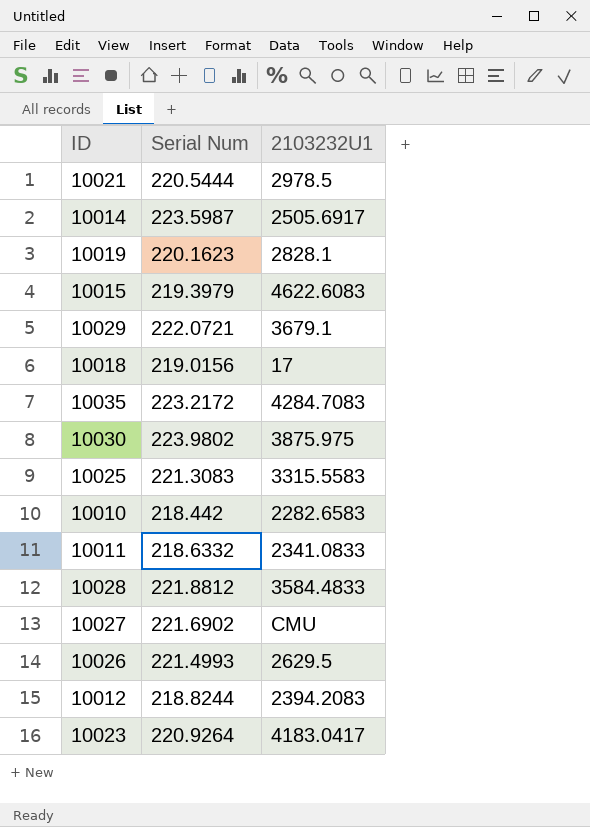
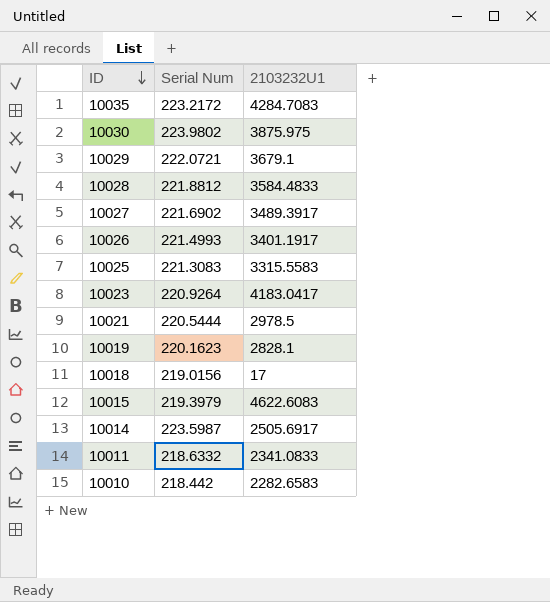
row order: none -> ID descending
row 10012: 218.8244 | 2394.2083 -> none
10027 | 2103232U1: CMU -> 3489.3917
10026 | 2103232U1: 2629.5 -> 3401.1917

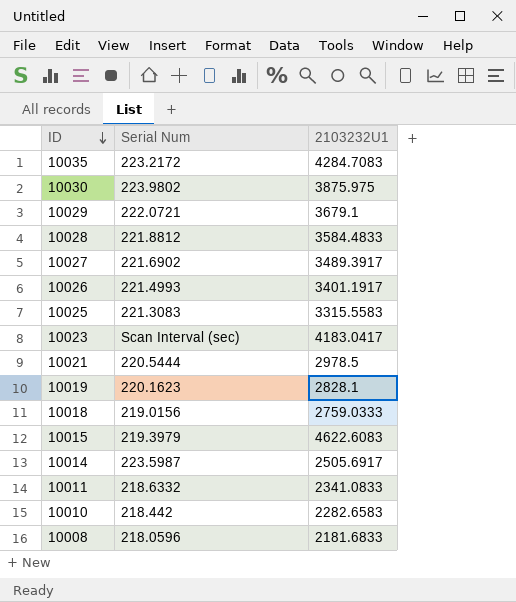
10023 | Serial Num: 220.9264 -> Scan Interval (sec)
10018 | 2103232U1: 17 -> 2759.0333
row 10008: none -> 218.0596 | 2181.6833

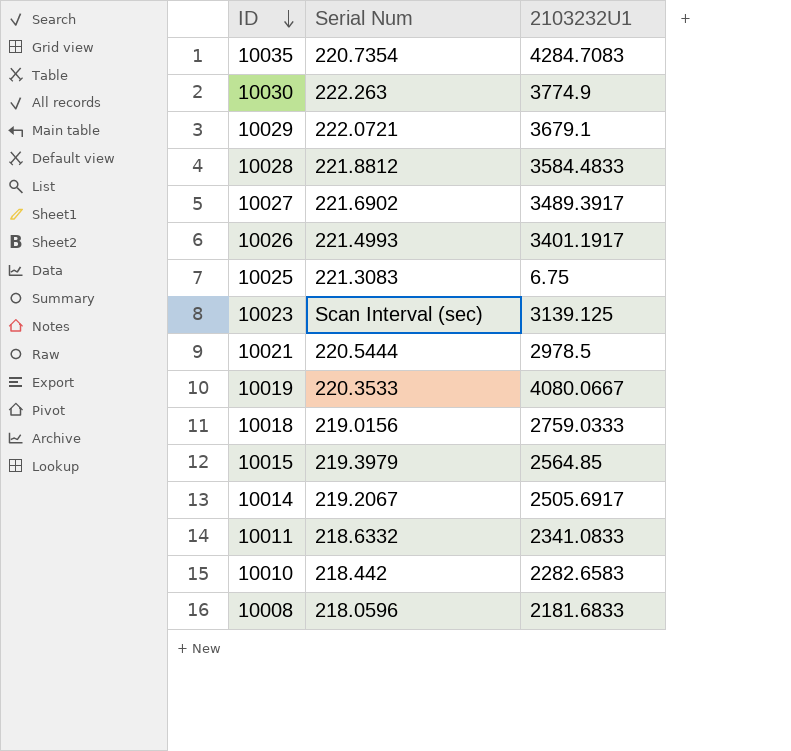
10035 | Serial Num: 223.2172 -> 220.7354
10030 | Serial Num: 223.9802 -> 222.263
10030 | 2103232U1: 3875.975 -> 3774.9
10025 | 2103232U1: 3315.5583 -> 6.75
10023 | 2103232U1: 4183.0417 -> 3139.125
10019 | Serial Num: 220.1623 -> 220.3533
10019 | 2103232U1: 2828.1 -> 4080.0667
10015 | 2103232U1: 4622.6083 -> 2564.85
10014 | Serial Num: 223.5987 -> 219.2067

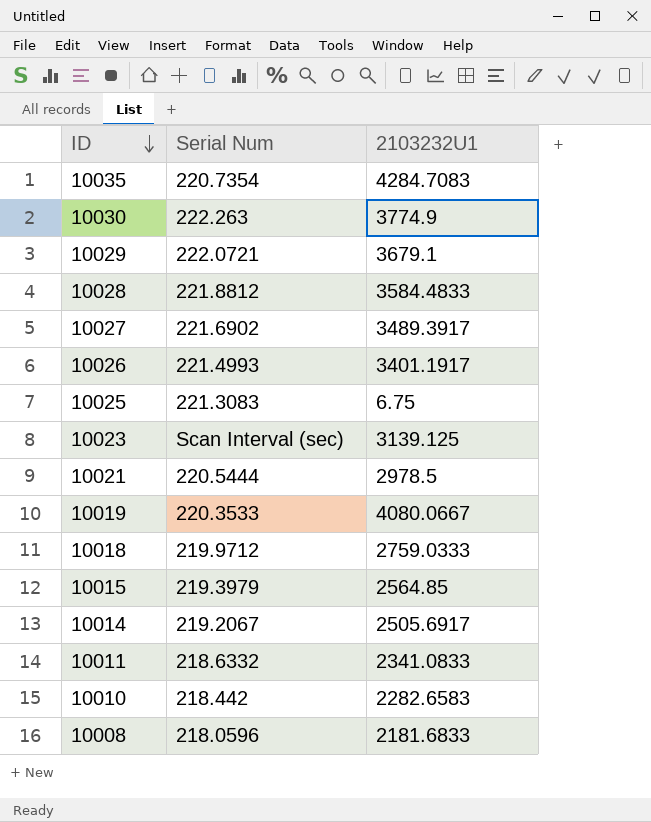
10018 | Serial Num: 219.0156 -> 219.9712

